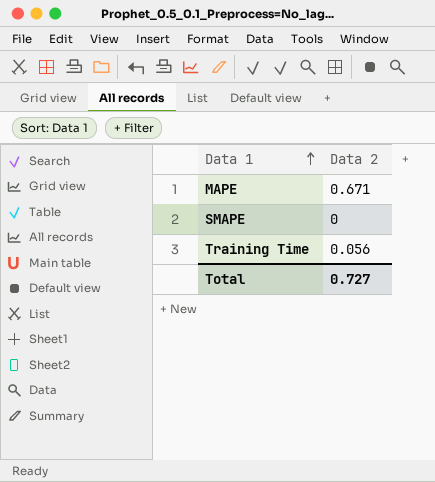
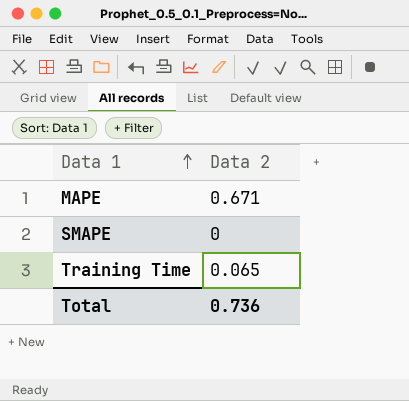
Training Time | Data 2: 0.056 -> 0.065
Total | Data 2: 0.727 -> 0.736

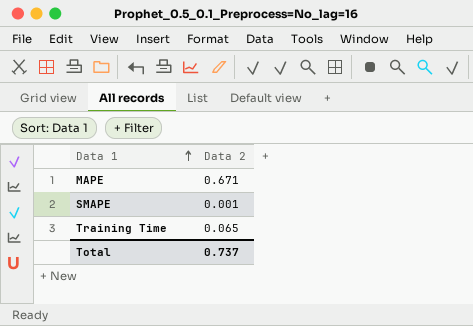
SMAPE | Data 2: 0 -> 0.001
Total | Data 2: 0.736 -> 0.737

